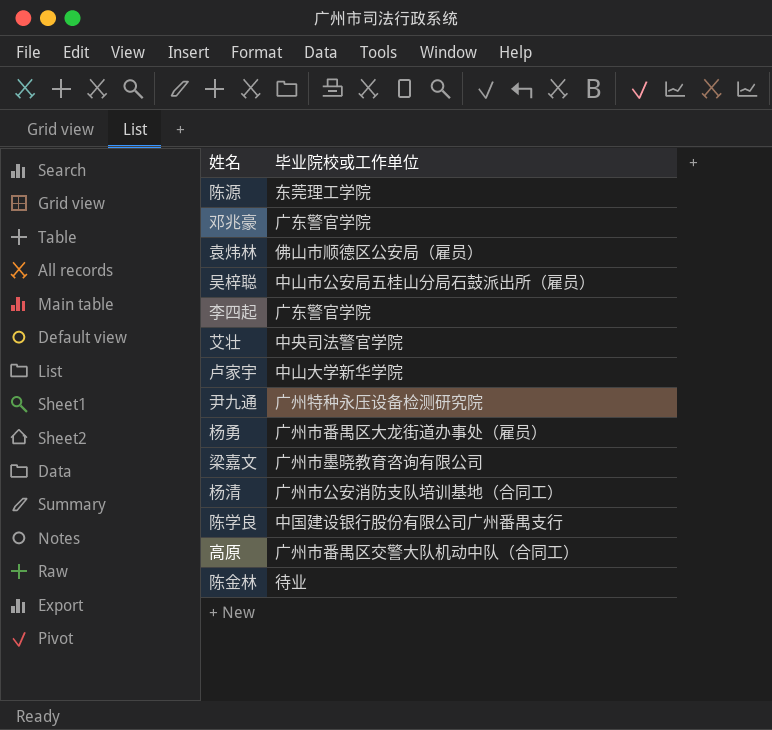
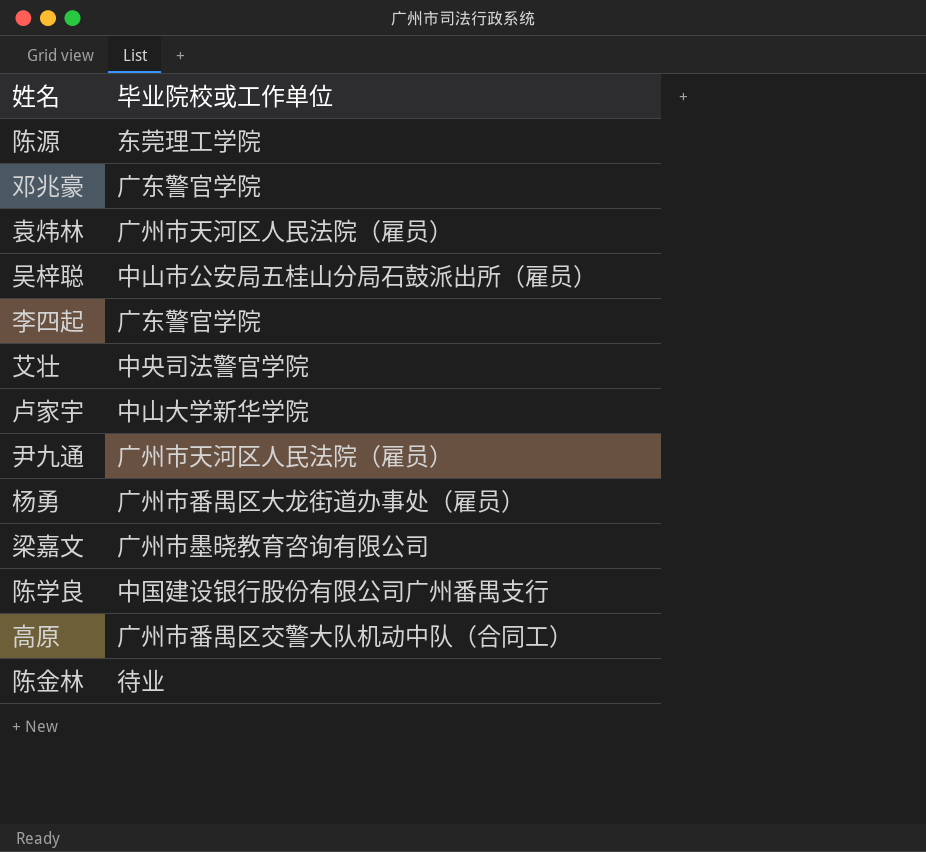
row 杨清: 广州市公安消防支队培训基地（合同工） -> none
袁炜林 | 毕业院校或工作单位: 佛山市顺德区公安局（雇员） -> 广州市天河区人民法院（雇员）
尹九通 | 毕业院校或工作单位: 广州特种永压设备检测研究院 -> 广州市天河区人民法院（雇员）

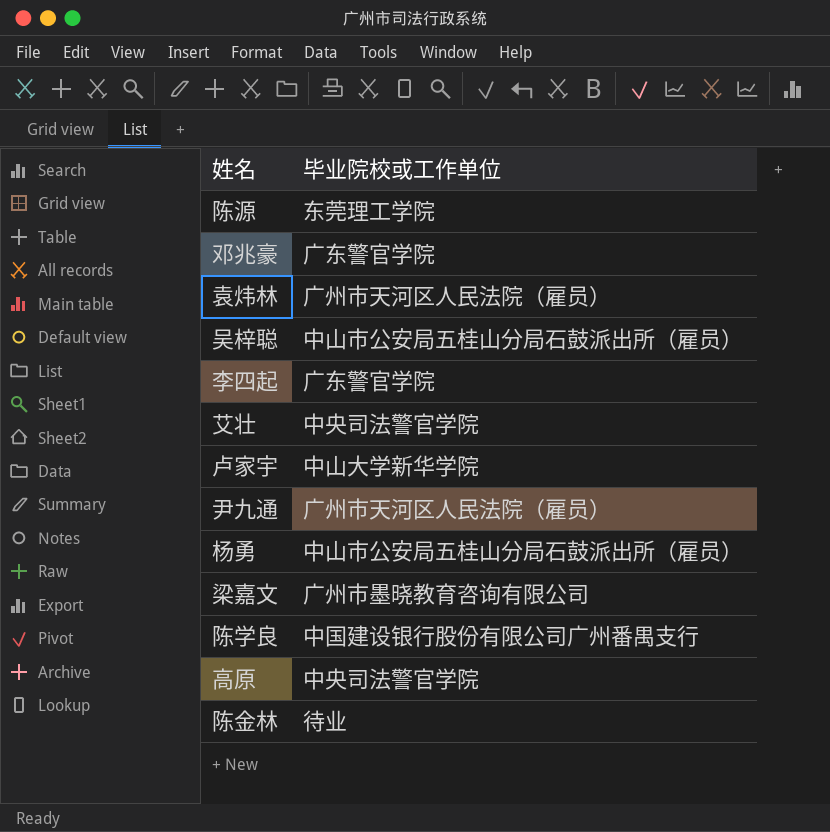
杨勇 | 毕业院校或工作单位: 广州市番禺区大龙街道办事处（雇员） -> 中山市公安局五桂山分局石鼓派出所（雇员）
高原 | 毕业院校或工作单位: 广州市番禺区交警大队机动中队（合同工） -> 中央司法警官学院

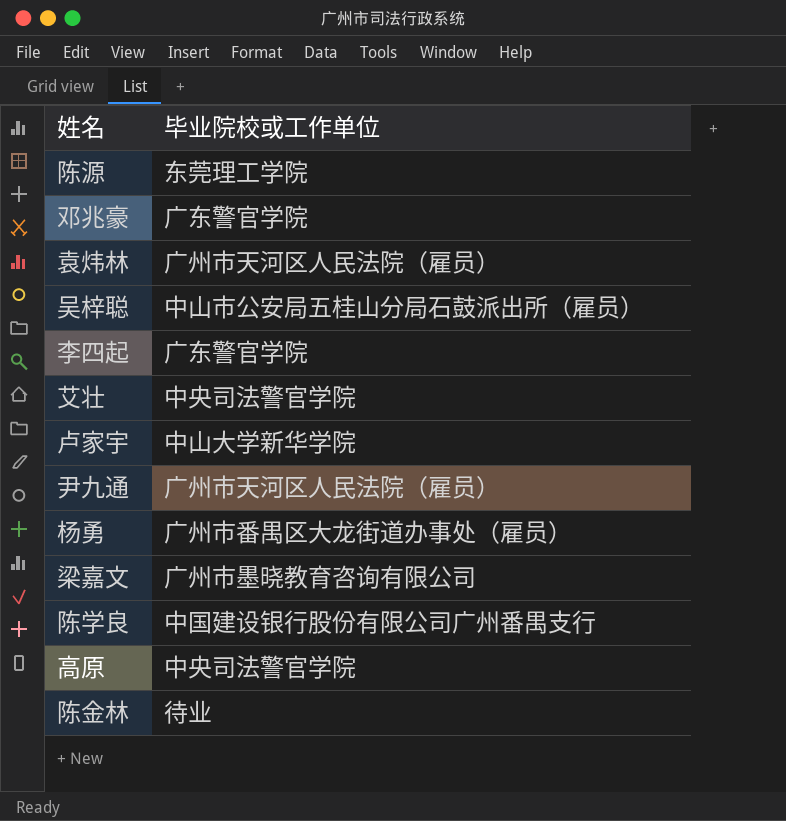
杨勇 | 毕业院校或工作单位: 中山市公安局五桂山分局石鼓派出所（雇员） -> 广州市番禺区大龙街道办事处（雇员）

